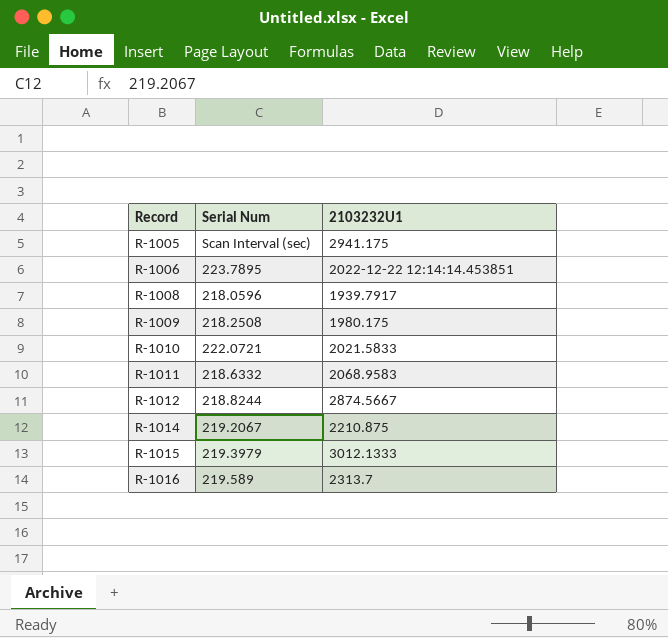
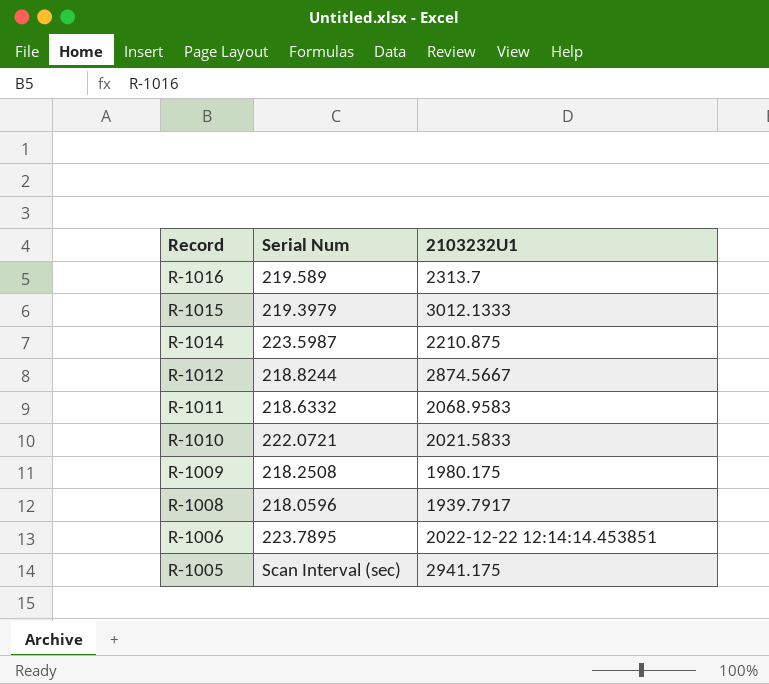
row order: Record ascending -> Record descending
R-1014 | Serial Num: 219.2067 -> 223.5987

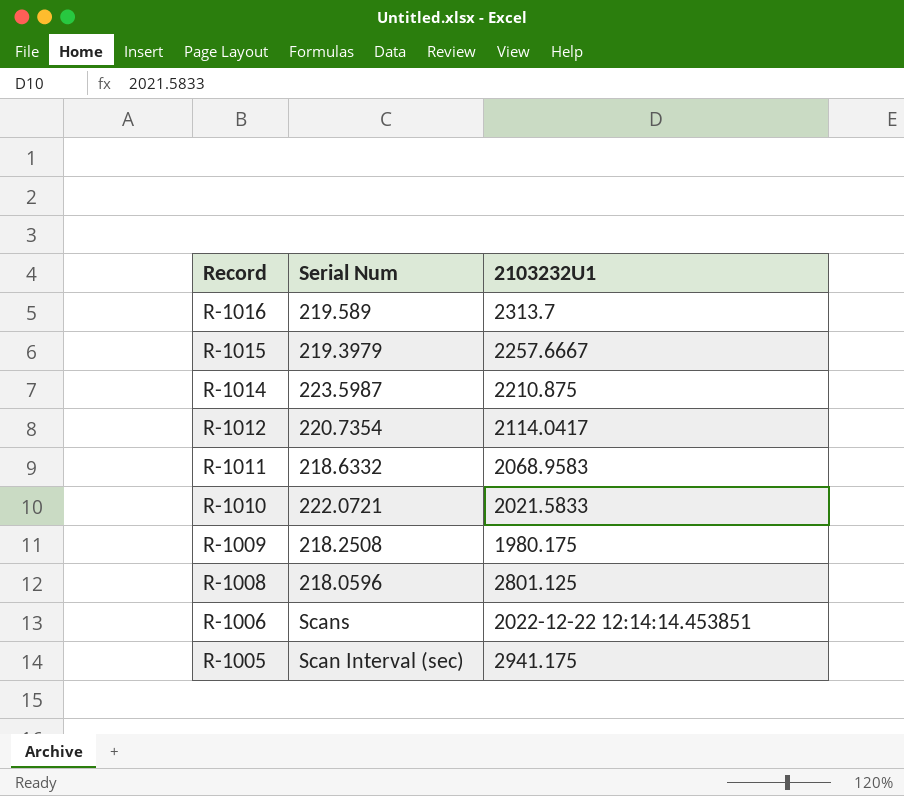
R-1015 | 2103232U1: 3012.1333 -> 2257.6667
R-1012 | Serial Num: 218.8244 -> 220.7354
R-1012 | 2103232U1: 2874.5667 -> 2114.0417
R-1008 | 2103232U1: 1939.7917 -> 2801.125
R-1006 | Serial Num: 223.7895 -> Scans

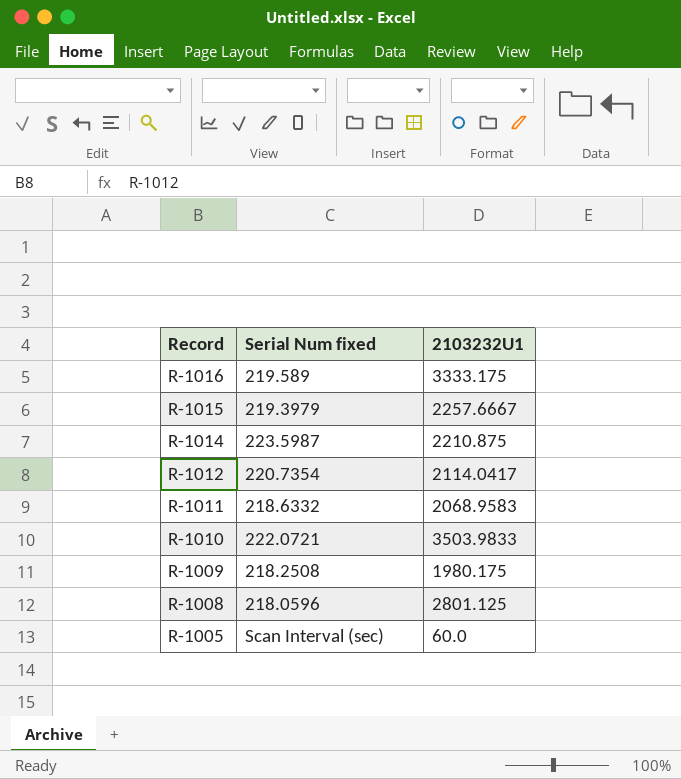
column name: Serial Num -> Serial Num fixed
row R-1006: Scans | 2022-12-22 12:14:14.453851 -> none
R-1016 | 2103232U1: 2313.7 -> 3333.175
R-1010 | 2103232U1: 2021.5833 -> 3503.9833
R-1005 | 2103232U1: 2941.175 -> 60.0

